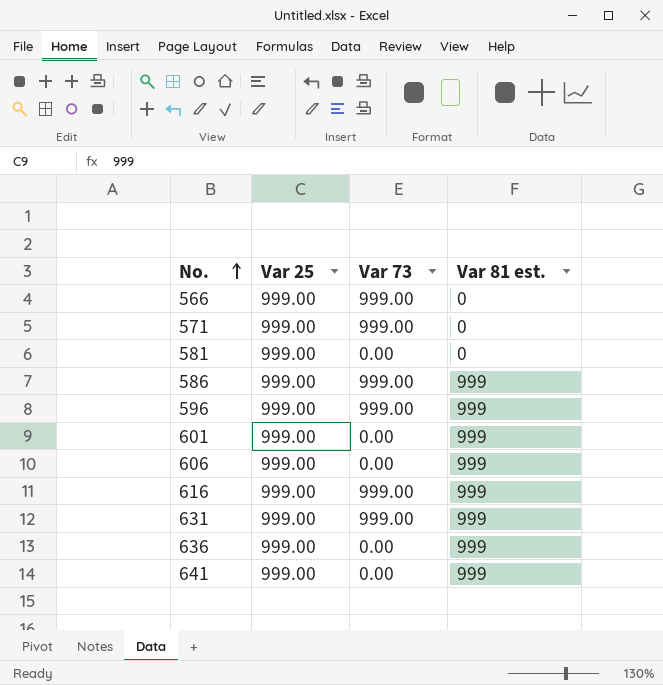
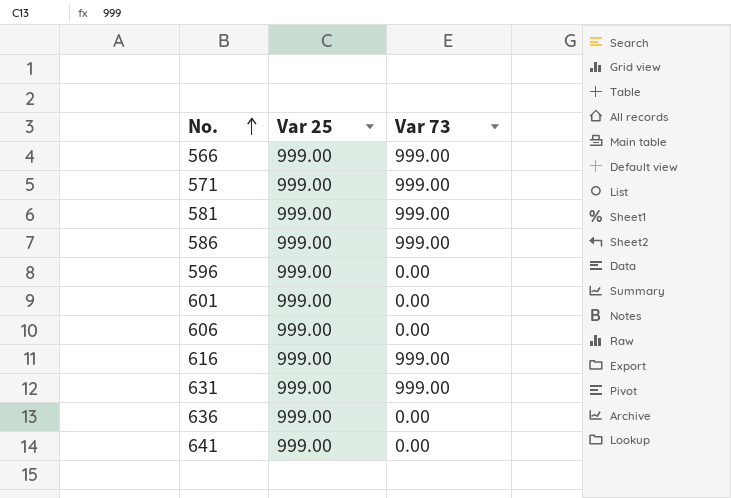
column Var 81 est. | position: 4 -> none
581 | Var 73: 0.00 -> 999.00
596 | Var 73: 999.00 -> 0.00

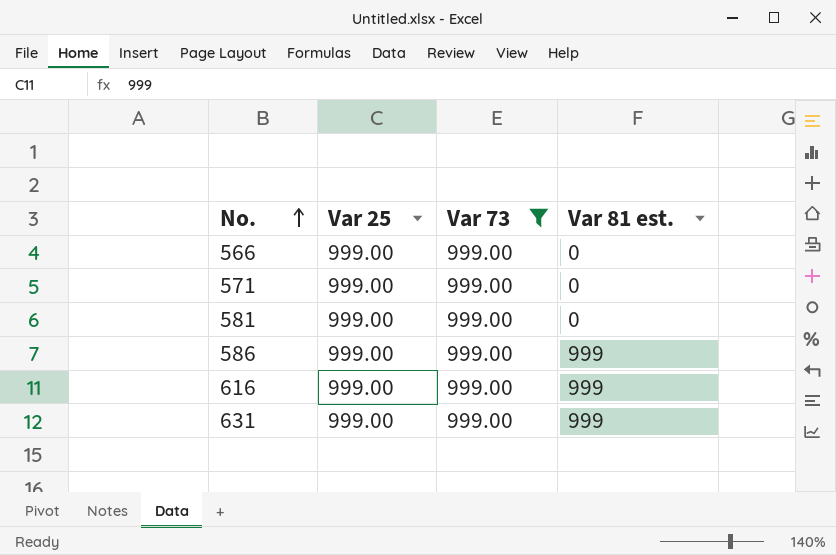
filter: none -> Var 73 = 999.00
column Var 81 est. | position: none -> 4

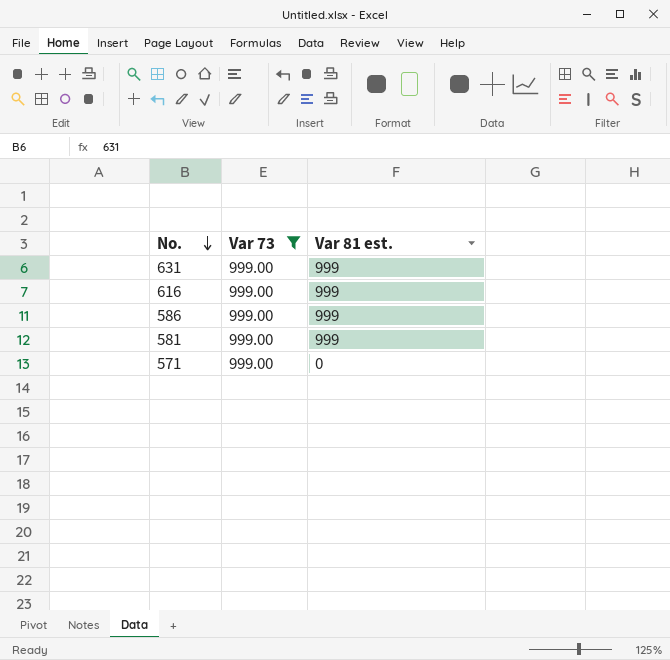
row order: No. ascending -> No. descending
column Var 25 | position: 2 -> none
row 566: 999.00 | 999.00 | 0 -> none
581 | Var 81 est.: 0 -> 999

